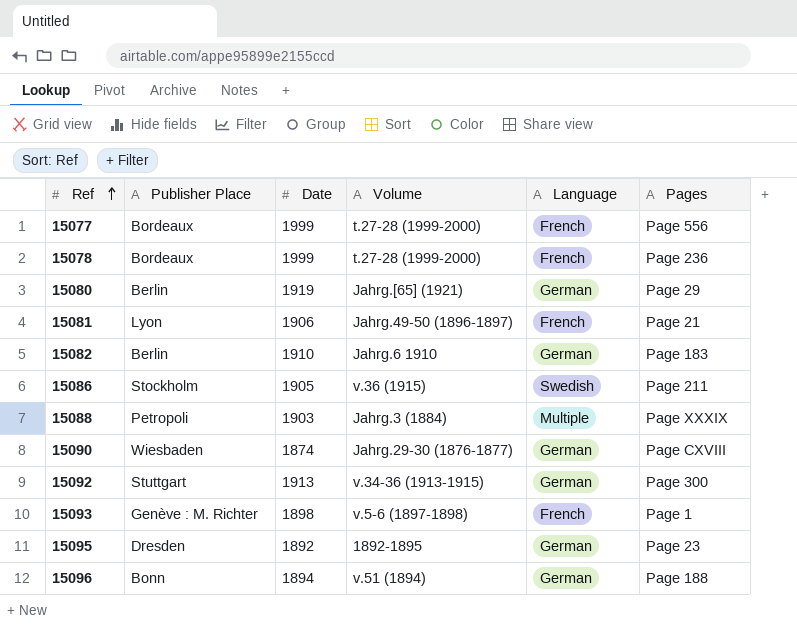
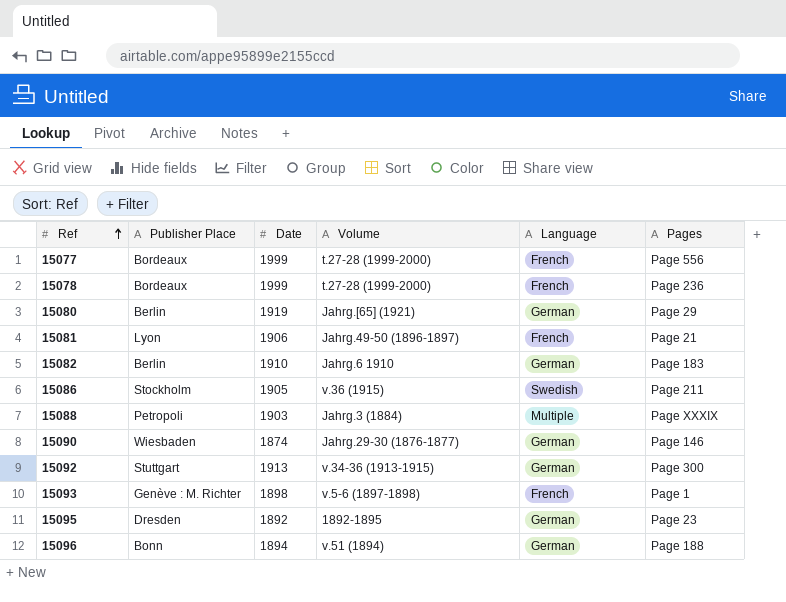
15090 | Pages: Page CXVIII -> Page 146

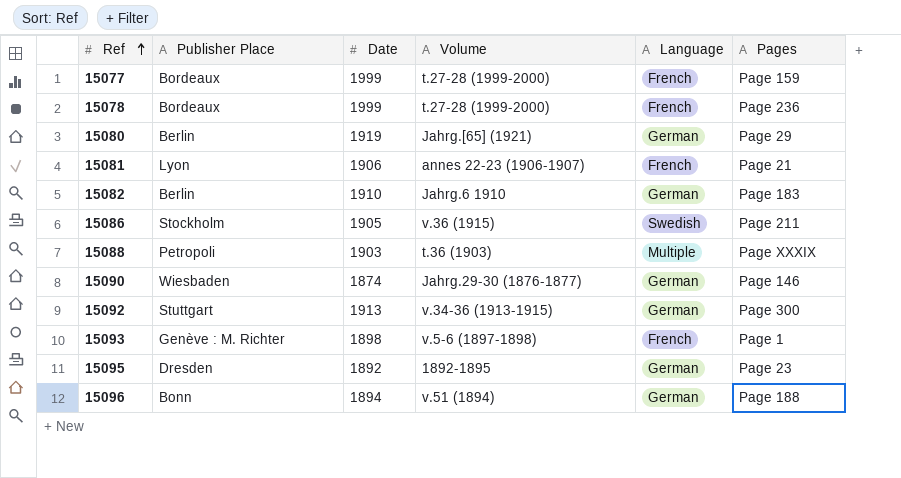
15077 | Pages: Page 556 -> Page 159
15081 | Volume: Jahrg.49-50 (1896-1897) -> annes 22-23 (1906-1907)
15088 | Volume: Jahrg.3 (1884) -> t.36 (1903)

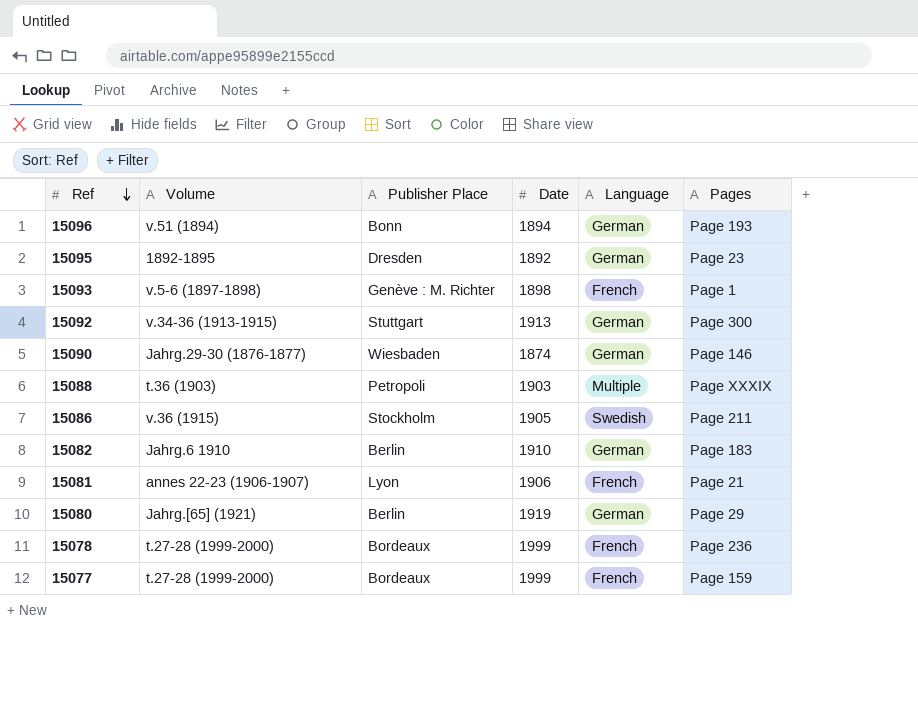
row order: Ref ascending -> Ref descending
column Volume | position: 4 -> 2
15096 | Pages: Page 188 -> Page 193

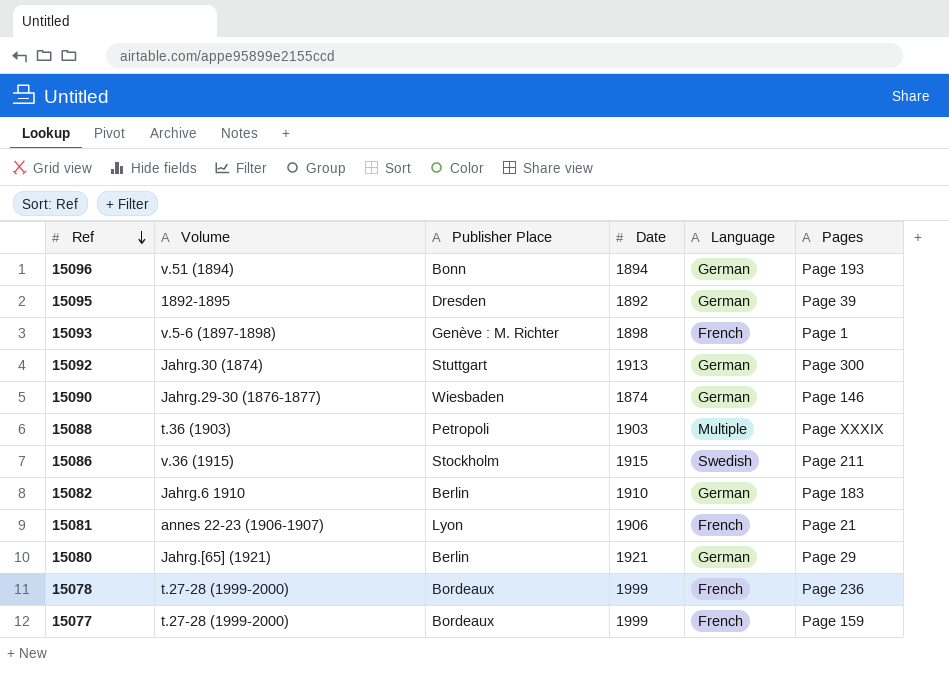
15095 | Pages: Page 23 -> Page 39
15092 | Volume: v.34-36 (1913-1915) -> Jahrg.30 (1874)
15086 | Date: 1905 -> 1915
15080 | Date: 1919 -> 1921

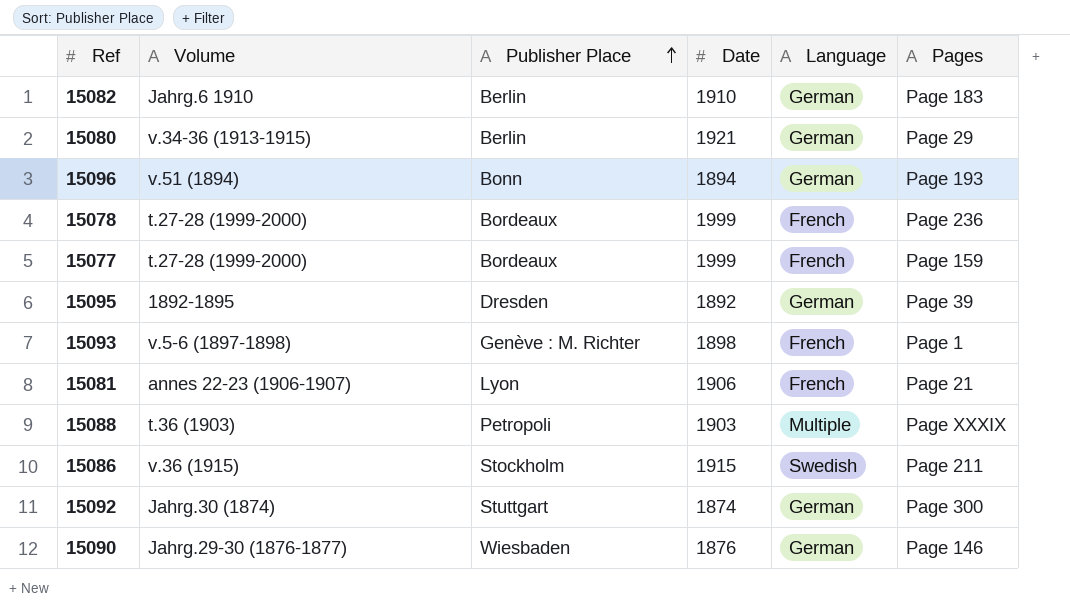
row order: Ref descending -> Publisher Place ascending
15080 | Volume: Jahrg.[65] (1921) -> v.34-36 (1913-1915)
15092 | Date: 1913 -> 1874
15090 | Date: 1874 -> 1876

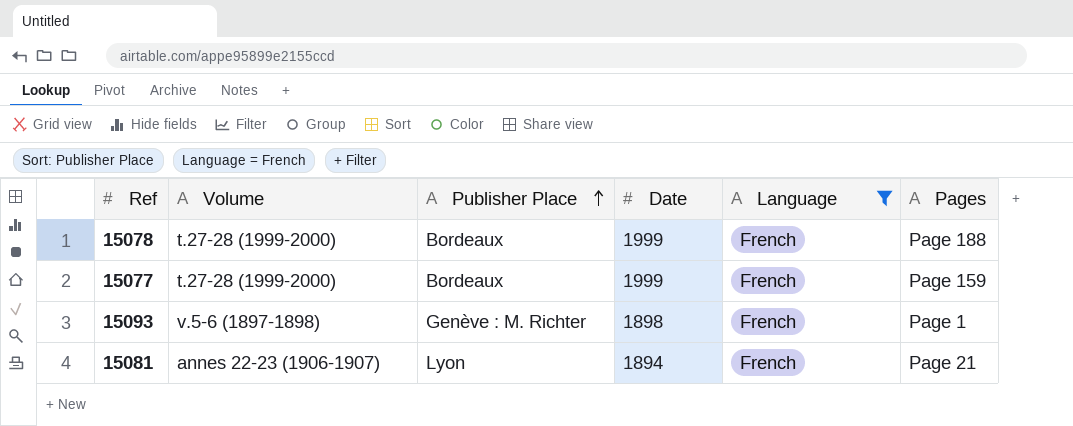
filter: none -> Language = French
15078 | Pages: Page 236 -> Page 188
15081 | Date: 1906 -> 1894

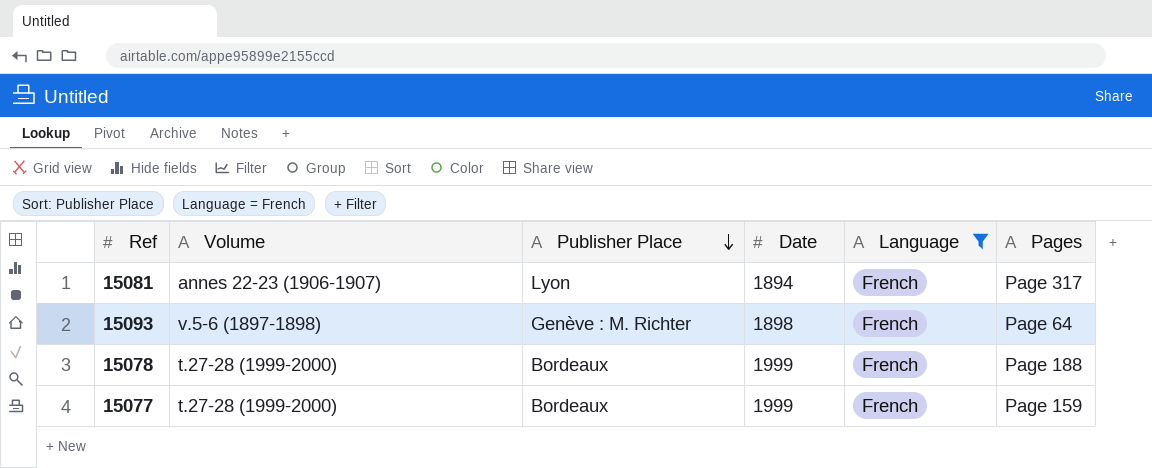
row order: Publisher Place ascending -> Publisher Place descending
15081 | Pages: Page 21 -> Page 317
15093 | Pages: Page 1 -> Page 64

